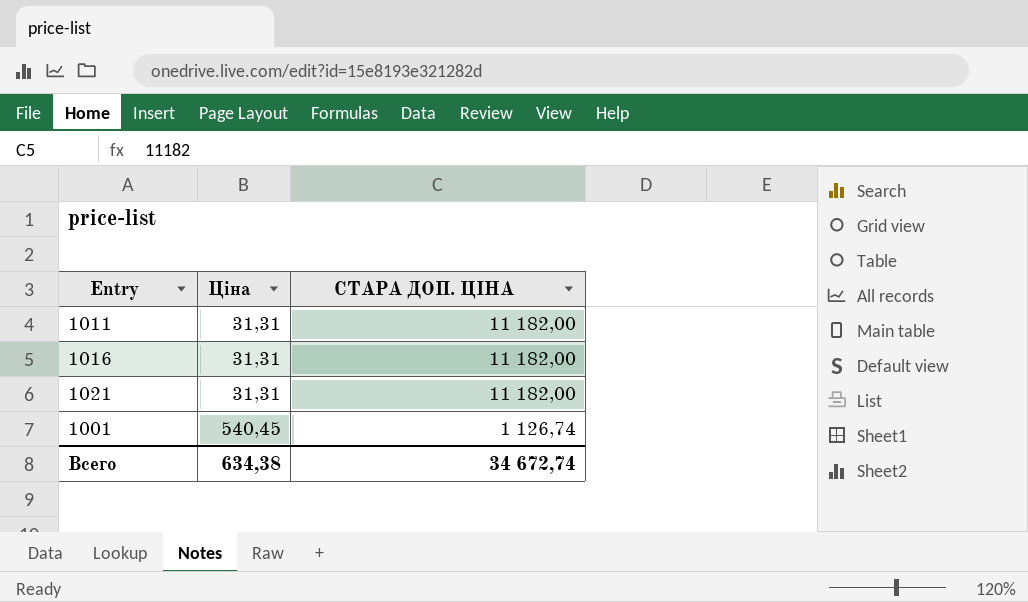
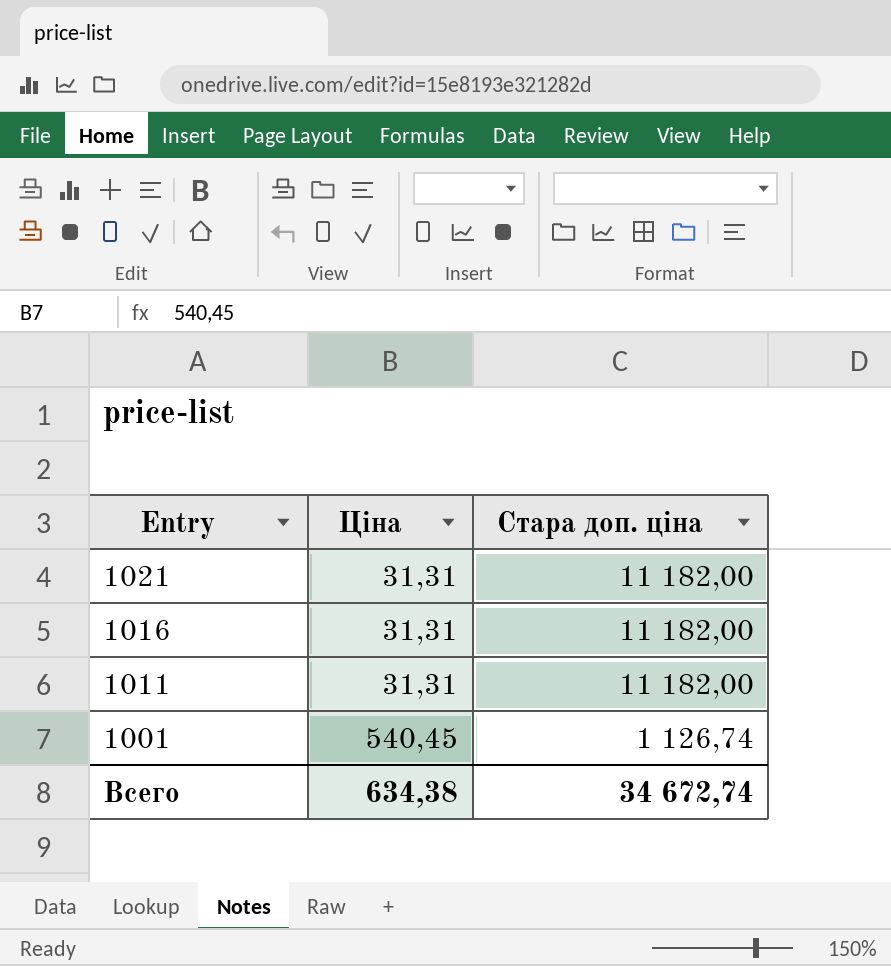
row order: Ціна ascending -> Entry descending
column name: СТАРА ДОП. ЦІНА -> Стара доп. ціна

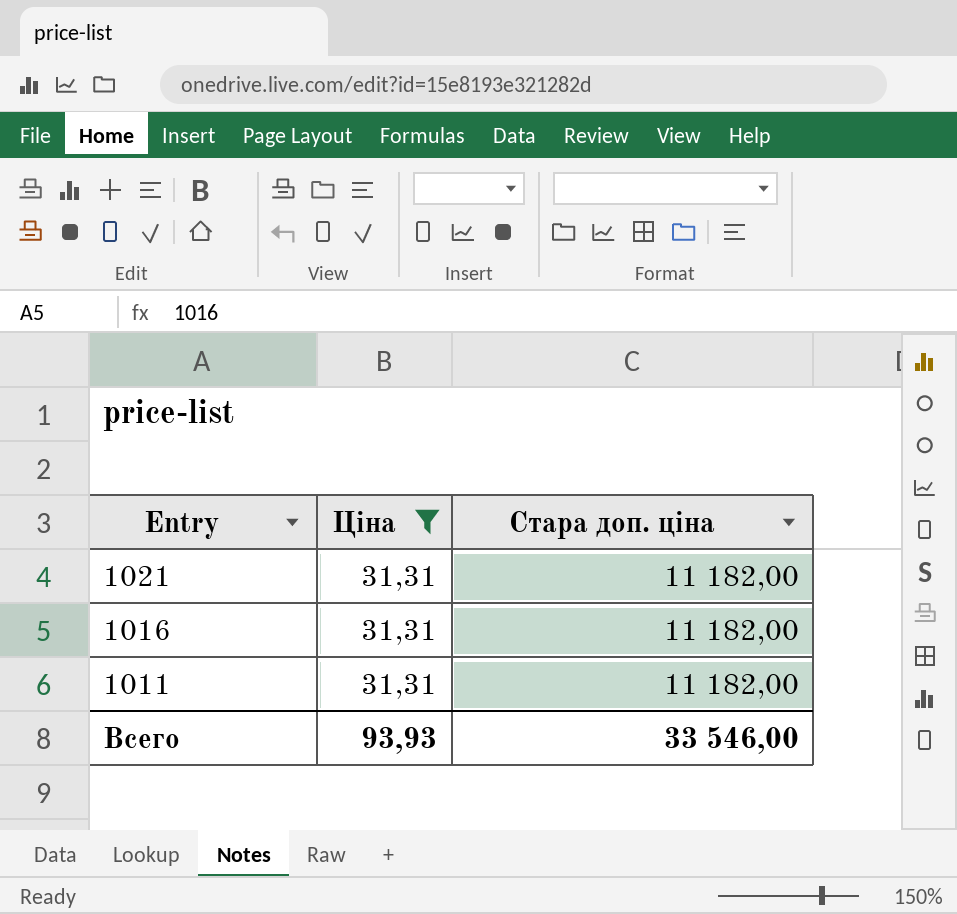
filter: none -> Ціна = 31,31
Всего | Ціна: 634,38 -> 93,93
Всего | Стара доп. ціна: 34 672,74 -> 33 546,00

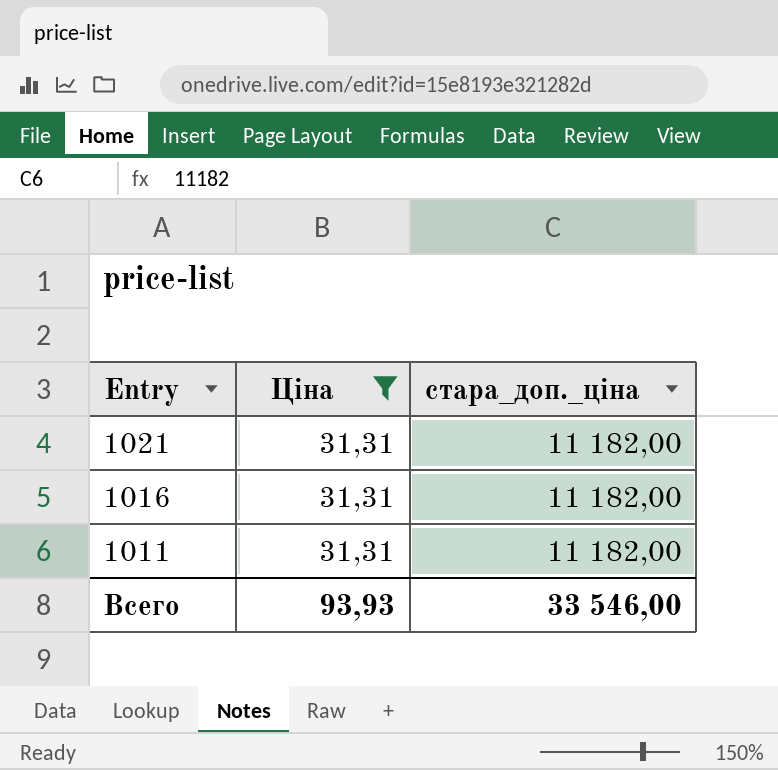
column name: Стара доп. ціна -> стара_доп._ціна

